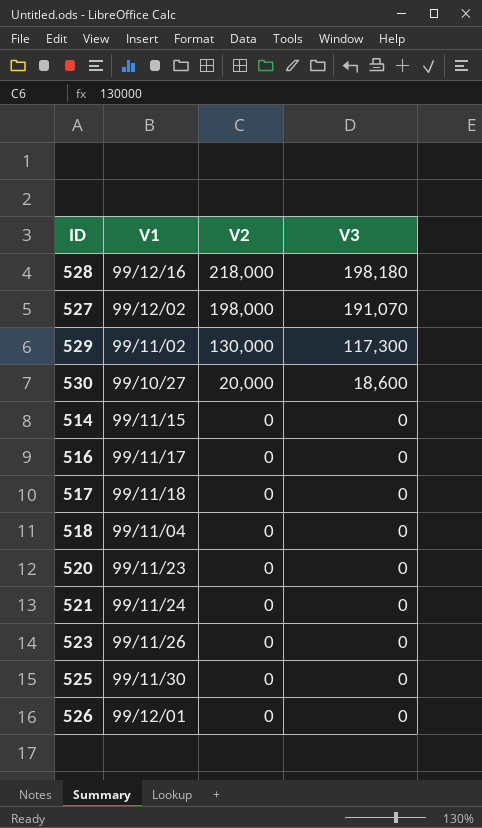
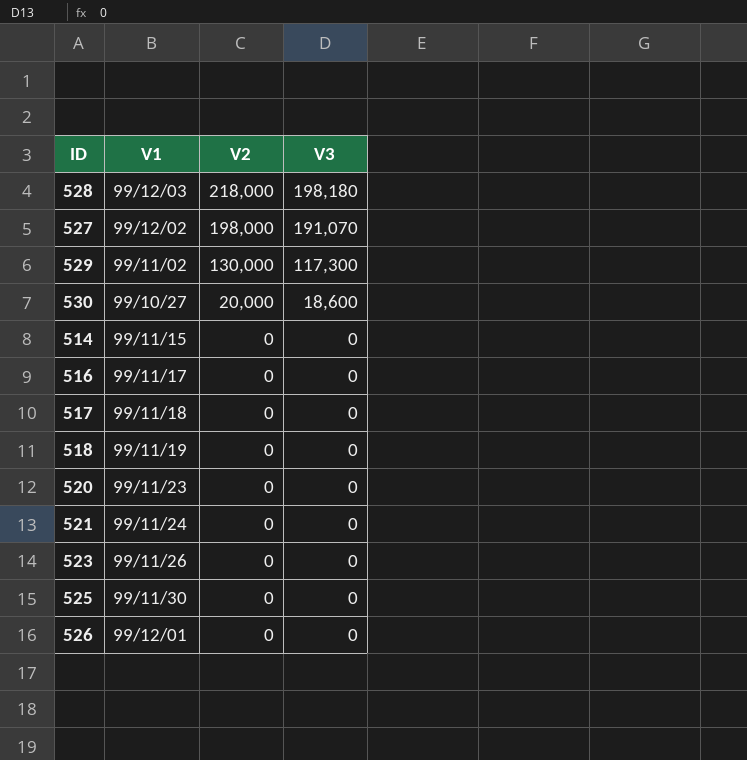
528 | V1: 99/12/16 -> 99/12/03
518 | V1: 99/11/04 -> 99/11/19

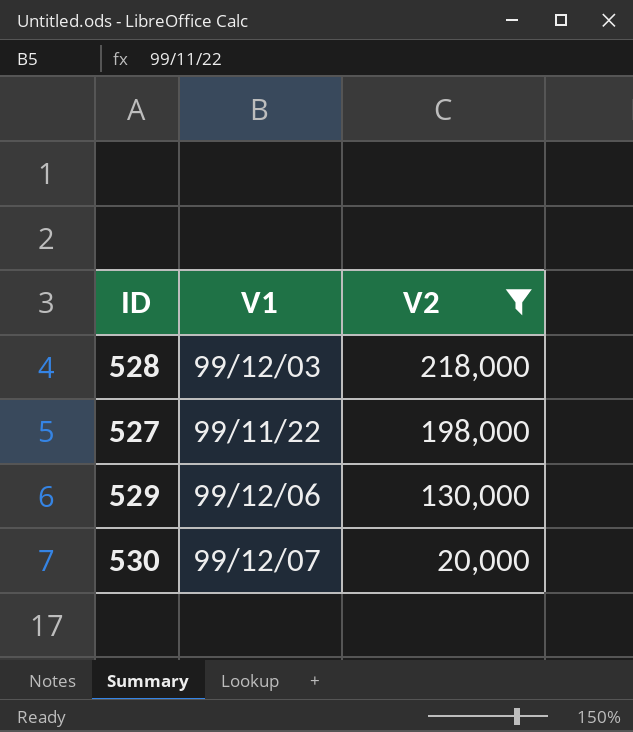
filter: none -> V2 != 0
column V3 | position: 4 -> none
527 | V1: 99/12/02 -> 99/11/22
529 | V1: 99/11/02 -> 99/12/06
530 | V1: 99/10/27 -> 99/12/07

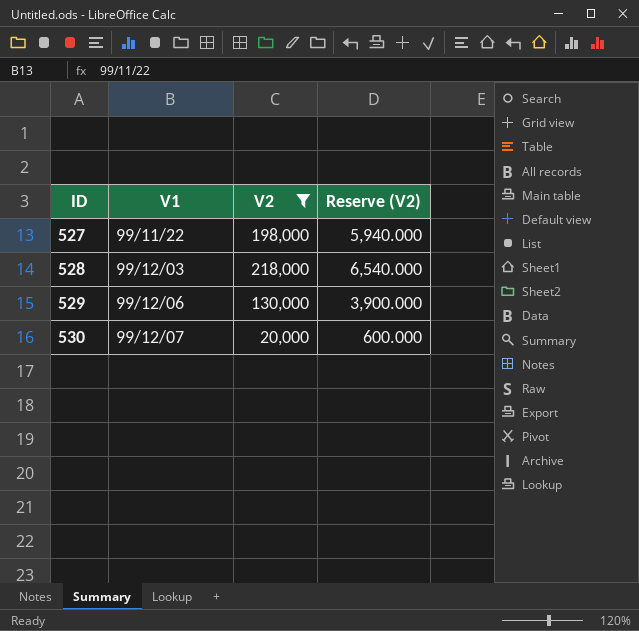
row order: V2 descending -> ID ascending
column Reserve (V2) | formula: none -> [V2] * 0.03

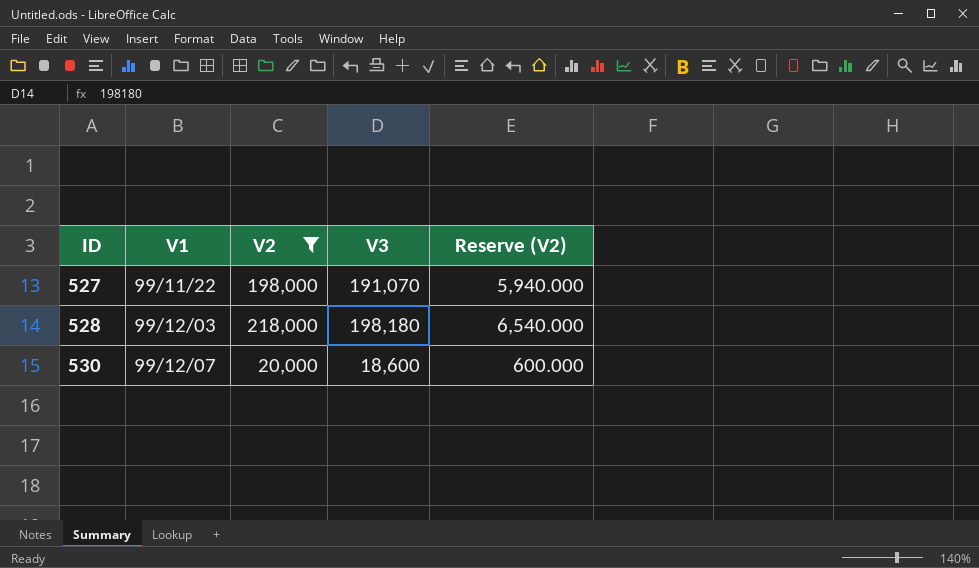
column V3 | position: none -> 4
row 529: 99/12/06 | 130,000 | 3,900.000 -> none

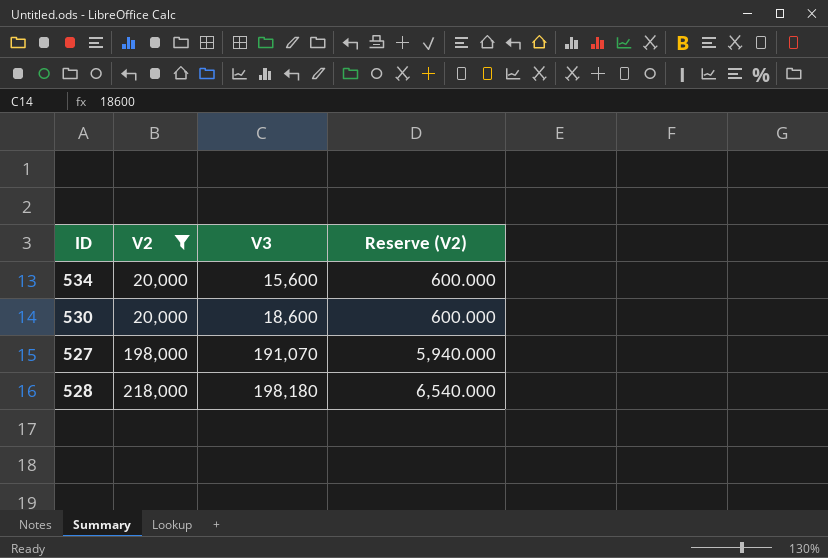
row order: ID ascending -> V2 ascending
column V1 | position: 2 -> none
row 534: none -> 20,000 | 15,600 | 600.000

